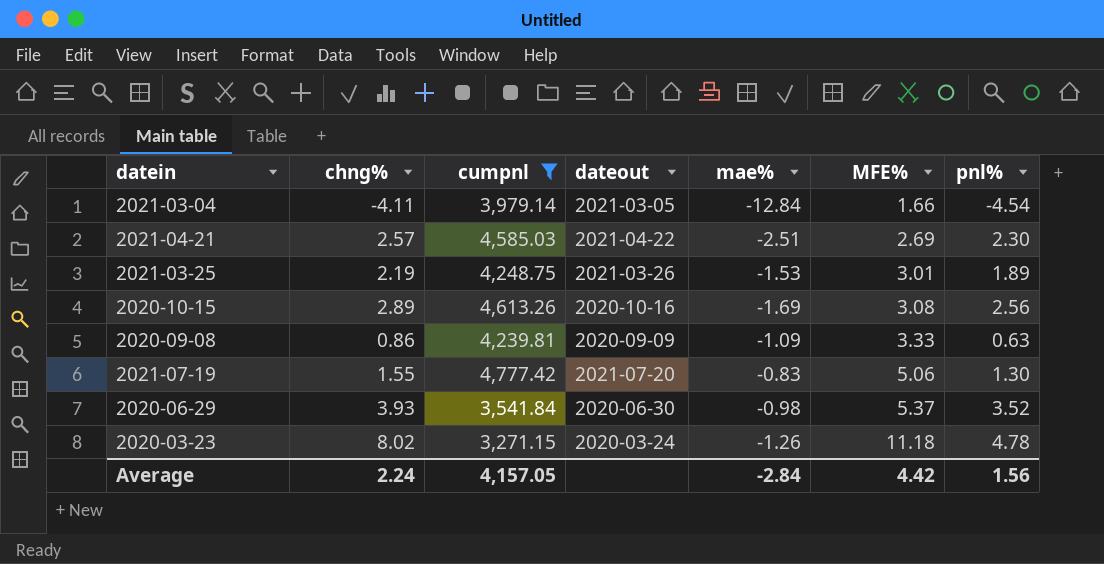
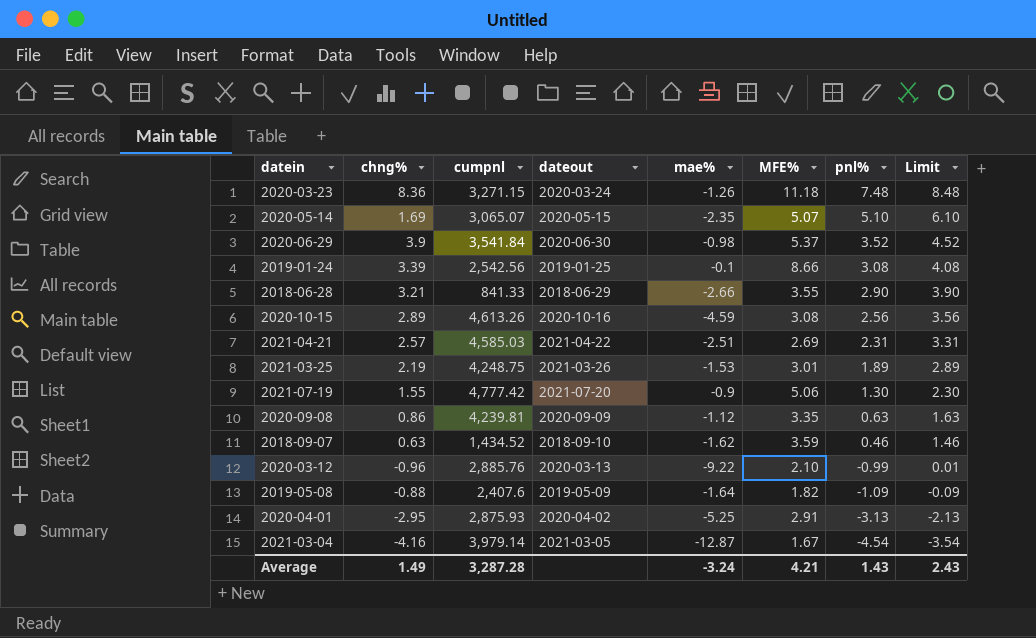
filter: cumpnl >= 3,271.15 -> none
row order: MFE% ascending -> pnl% descending
column Limit | formula: none -> [pnl%] + 1
2020-03-23 | chng%: 8.02 -> 8.36
2020-03-23 | pnl%: 4.78 -> 7.48
2020-06-29 | chng%: 3.93 -> 3.9
2020-10-15 | mae%: -1.69 -> -4.59
2021-04-21 | pnl%: 2.30 -> 2.31
2021-07-19 | mae%: -0.83 -> -0.9
2020-09-08 | mae%: -1.09 -> -1.12
2020-09-08 | MFE%: 3.33 -> 3.35
2021-03-04 | chng%: -4.11 -> -4.16
2021-03-04 | mae%: -12.84 -> -12.87
2021-03-04 | MFE%: 1.66 -> 1.67
Average | chng%: 2.24 -> 1.49
Average | cumpnl: 4,157.05 -> 3,287.28
Average | mae%: -2.84 -> -3.24
Average | MFE%: 4.42 -> 4.21
Average | pnl%: 1.56 -> 1.43

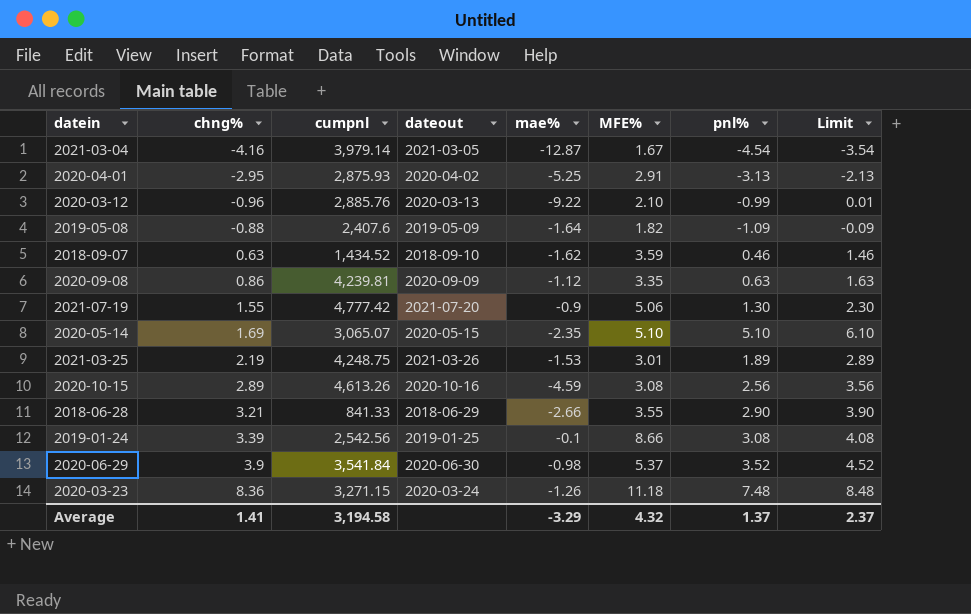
row order: pnl% descending -> chng% ascending
row 2021-04-21: 2.57 | 4,585.03 | 2021-04-22 | -2.51 | 2.69 | 2.31 | 3.31 -> none
2020-05-14 | MFE%: 5.07 -> 5.10
Average | chng%: 1.49 -> 1.41
Average | cumpnl: 3,287.28 -> 3,194.58
Average | mae%: -3.24 -> -3.29
Average | MFE%: 4.21 -> 4.32
Average | pnl%: 1.43 -> 1.37
Average | Limit: 2.43 -> 2.37

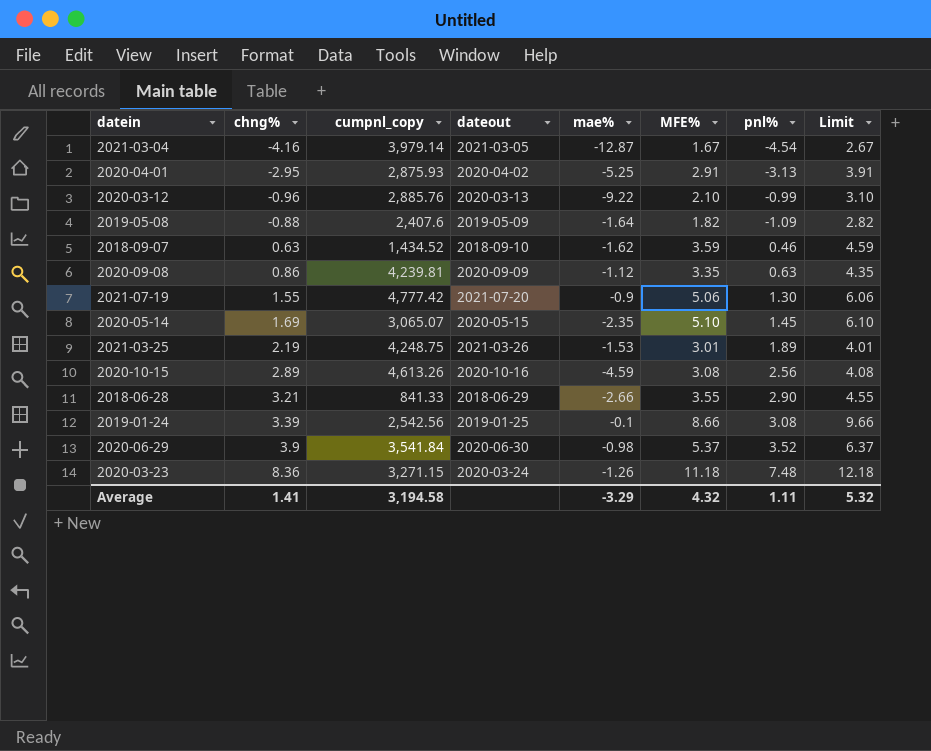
column name: cumpnl -> cumpnl_copy
column Limit | formula: [pnl%] + 1 -> [MFE%] + 1
2020-05-14 | pnl%: 5.10 -> 1.45
Average | pnl%: 1.37 -> 1.11
Average | Limit: 2.37 -> 5.32

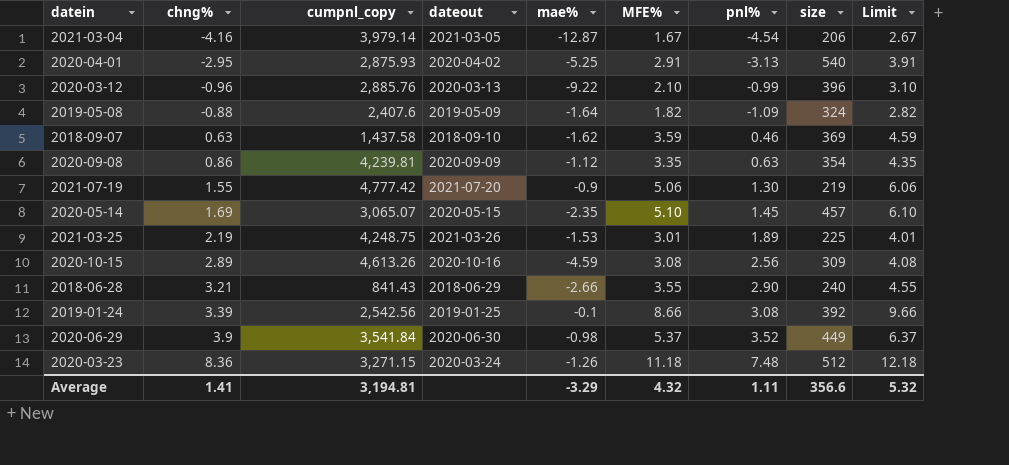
column size | position: none -> 8
2018-09-07 | cumpnl_copy: 1,434.52 -> 1,437.58
2018-06-28 | cumpnl_copy: 841.33 -> 841.43
Average | cumpnl_copy: 3,194.58 -> 3,194.81

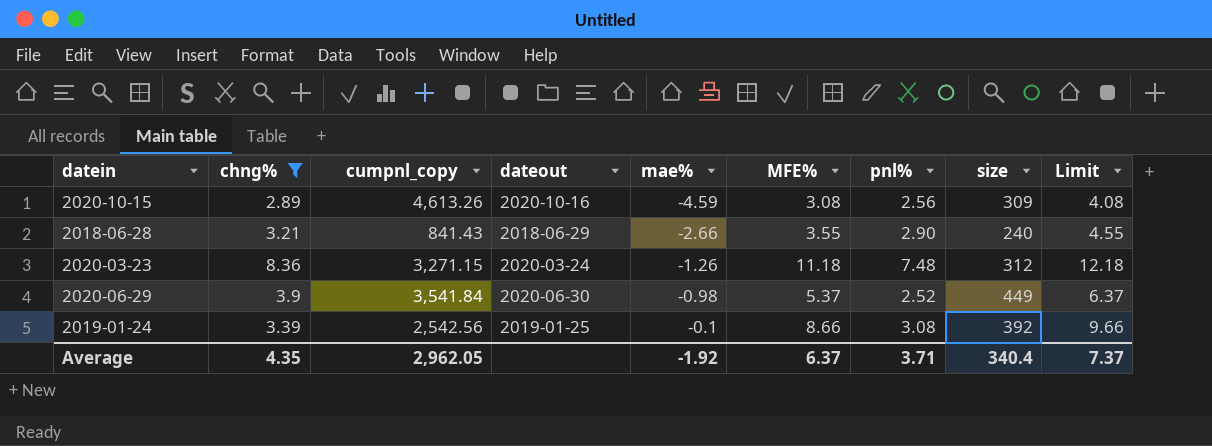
filter: none -> chng% >= 2.89
row order: chng% ascending -> mae% ascending
2020-03-23 | size: 512 -> 312
2020-06-29 | pnl%: 3.52 -> 2.52
Average | chng%: 1.41 -> 4.35
Average | cumpnl_copy: 3,194.81 -> 2,962.05
Average | mae%: -3.29 -> -1.92
Average | MFE%: 4.32 -> 6.37
Average | pnl%: 1.11 -> 3.71
Average | size: 356.6 -> 340.4
Average | Limit: 5.32 -> 7.37

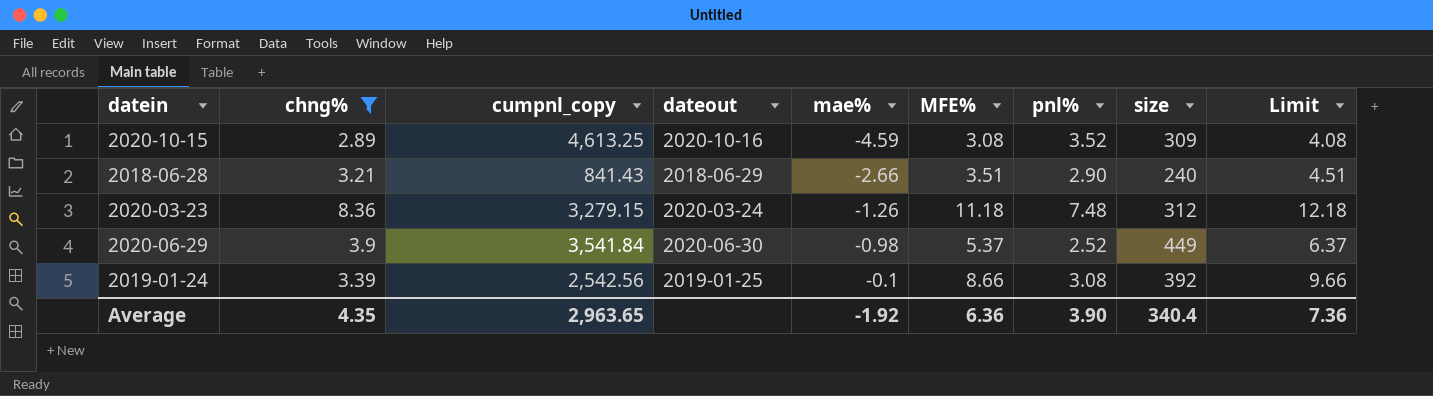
2020-10-15 | cumpnl_copy: 4,613.26 -> 4,613.25
2020-10-15 | pnl%: 2.56 -> 3.52
2018-06-28 | MFE%: 3.55 -> 3.51
2018-06-28 | Limit: 4.55 -> 4.51
2020-03-23 | cumpnl_copy: 3,271.15 -> 3,279.15
Average | cumpnl_copy: 2,962.05 -> 2,963.65
Average | MFE%: 6.37 -> 6.36
Average | pnl%: 3.71 -> 3.90
Average | Limit: 7.37 -> 7.36

